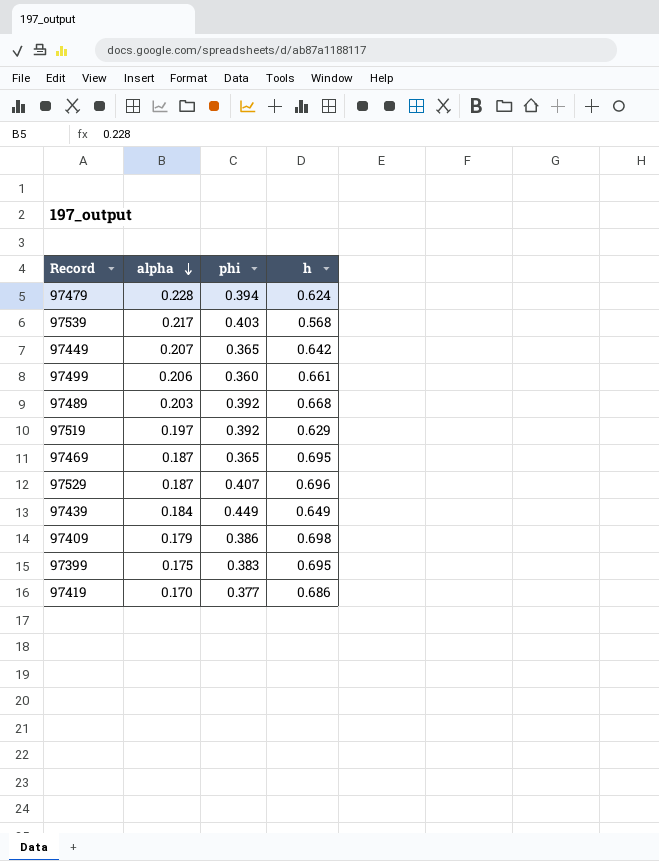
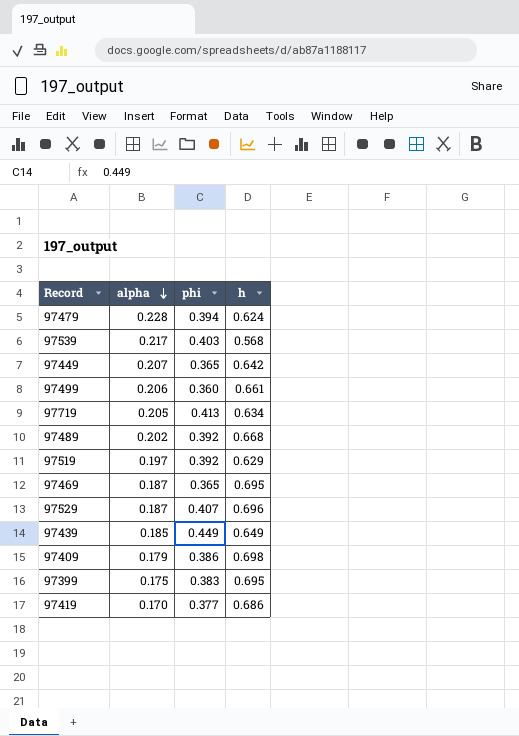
row 97719: none -> 0.205 | 0.413 | 0.634
97489 | alpha: 0.203 -> 0.202
97439 | alpha: 0.184 -> 0.185

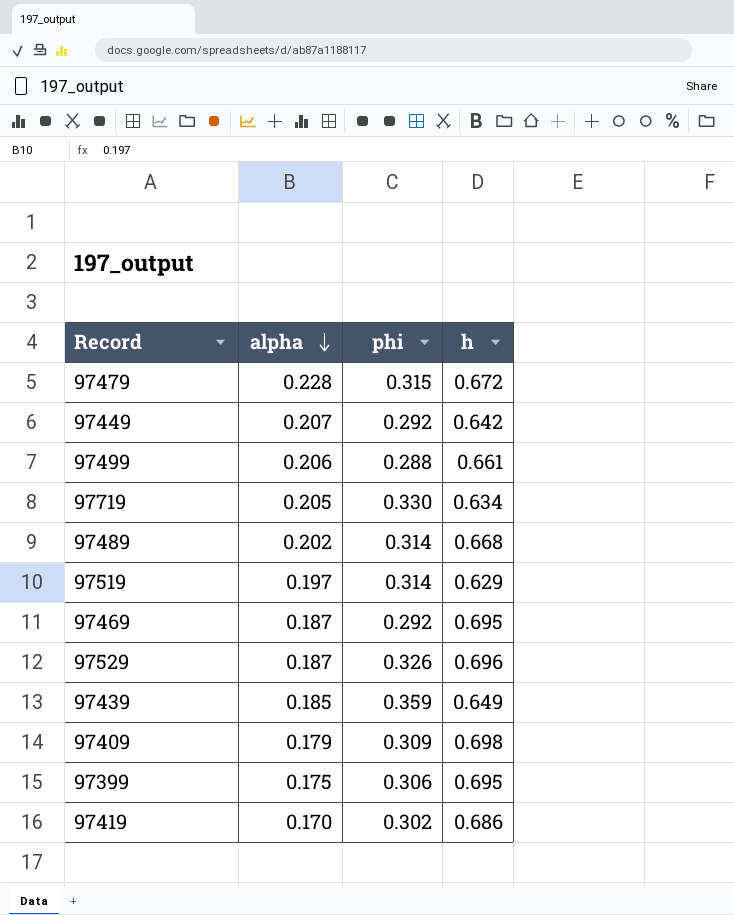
row 97539: 0.217 | 0.403 | 0.568 -> none
97479 | phi: 0.394 -> 0.315
97479 | h: 0.624 -> 0.672
97449 | phi: 0.365 -> 0.292
97499 | phi: 0.360 -> 0.288
97719 | phi: 0.413 -> 0.330
97489 | phi: 0.392 -> 0.314
97519 | phi: 0.392 -> 0.314
97469 | phi: 0.365 -> 0.292
97529 | phi: 0.407 -> 0.326
97439 | phi: 0.449 -> 0.359
97409 | phi: 0.386 -> 0.309
97399 | phi: 0.383 -> 0.306
97419 | phi: 0.377 -> 0.302

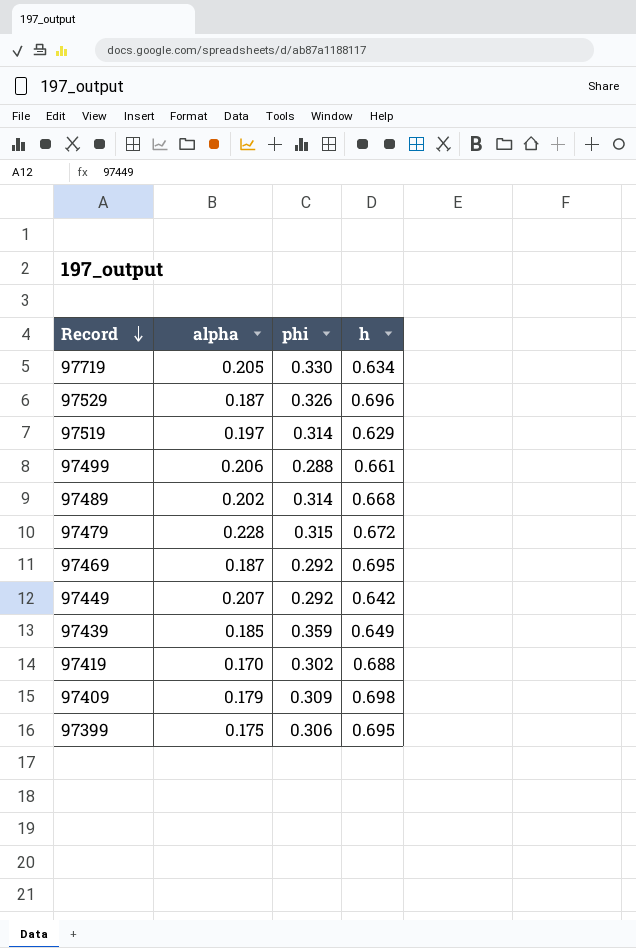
row order: alpha descending -> Record descending
97419 | h: 0.686 -> 0.688

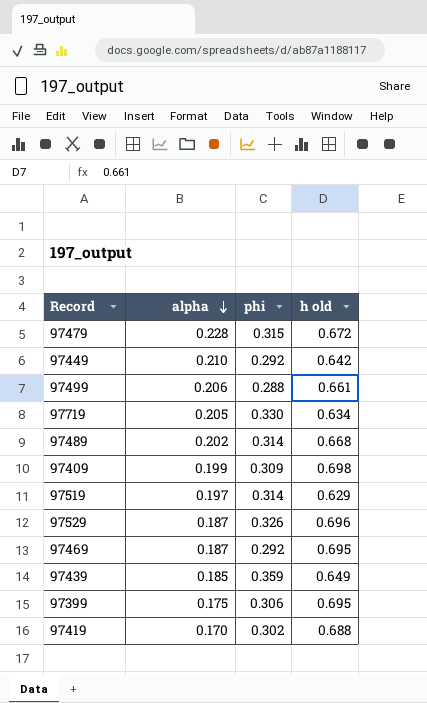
row order: Record descending -> alpha descending
column name: h -> h old
97449 | alpha: 0.207 -> 0.210
97409 | alpha: 0.179 -> 0.199

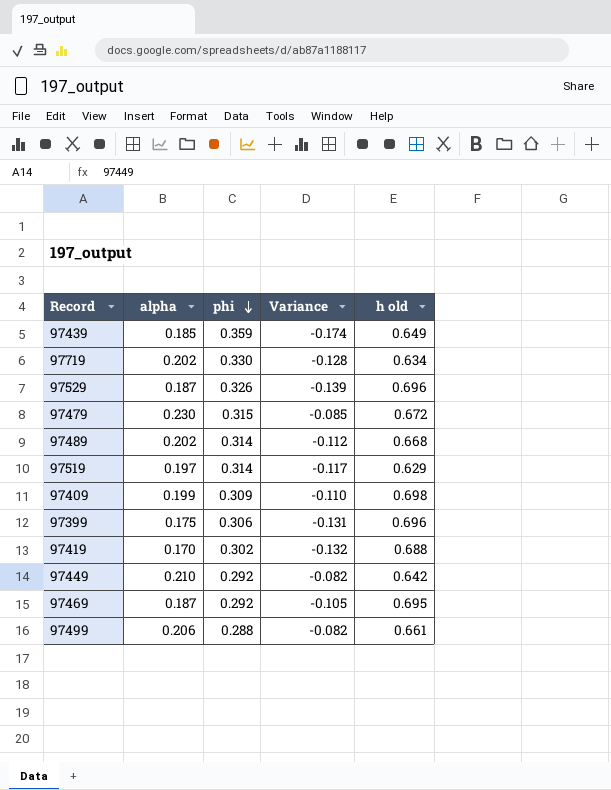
row order: alpha descending -> phi descending
column Variance | formula: none -> [alpha] - [phi]
97719 | alpha: 0.205 -> 0.202
97479 | alpha: 0.228 -> 0.230
97399 | h old: 0.695 -> 0.696

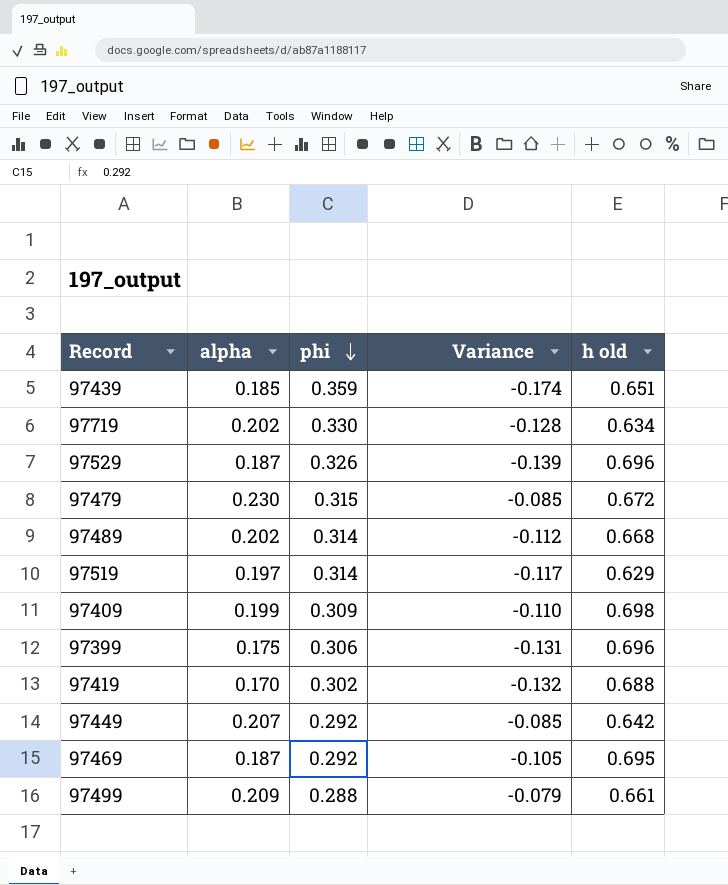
97439 | h old: 0.649 -> 0.651
97449 | alpha: 0.210 -> 0.207
97449 | Variance: -0.082 -> -0.085
97499 | alpha: 0.206 -> 0.209
97499 | Variance: -0.082 -> -0.079

